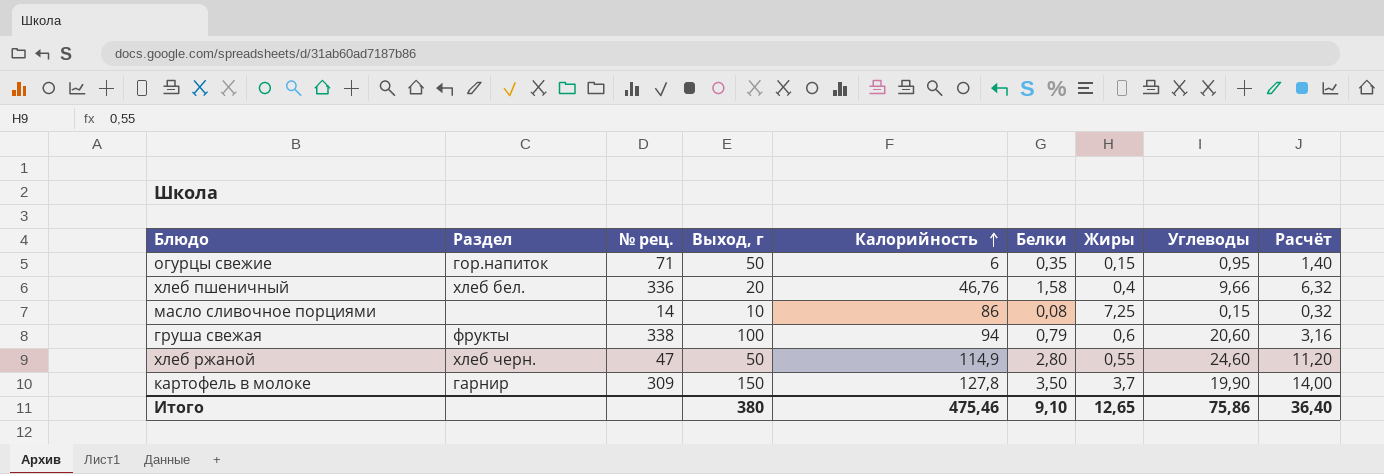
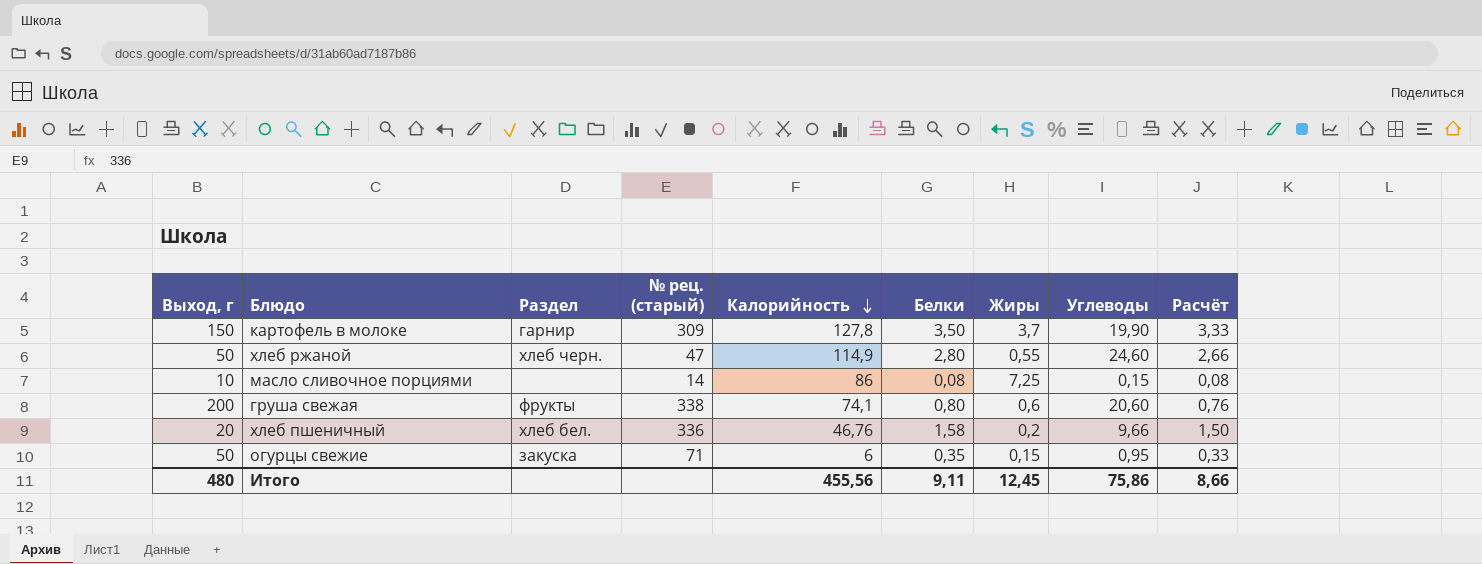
row order: Калорийность ascending -> Калорийность descending
column Выход, г | position: 4 -> 1
column name: № рец. -> № рец. (старый)
column Расчёт | formula: [Белки] * 4 -> [Белки] * 0,95
груша свежая | Выход, г: 100 -> 200
груша свежая | Калорийность: 94 -> 74,1
груша свежая | Белки: 0,79 -> 0,80
хлеб пшеничный | Жиры: 0,4 -> 0,2
огурцы свежие | Раздел: гор.напиток -> закуска
Итого | Выход, г: 380 -> 480
Итого | Калорийность: 475,46 -> 455,56
Итого | Белки: 9,10 -> 9,11
Итого | Жиры: 12,65 -> 12,45
Итого | Расчёт: 36,40 -> 8,66

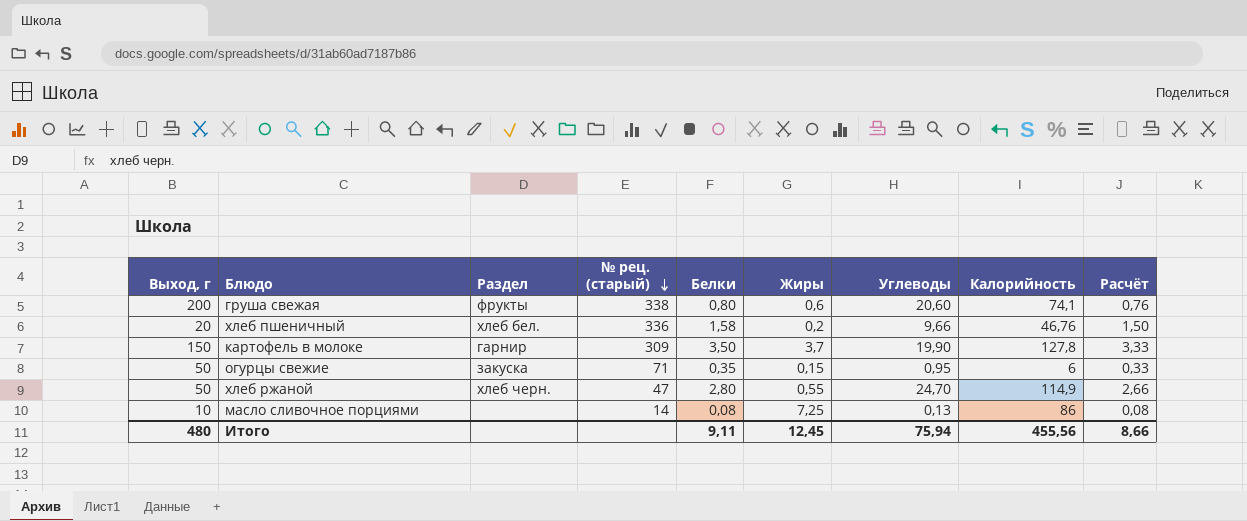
row order: Калорийность descending -> № рец. (старый) descending
column Калорийность | position: 5 -> 8
хлеб ржаной | Углеводы: 24,60 -> 24,70
масло сливочное порциями | Углеводы: 0,15 -> 0,13
Итого | Углеводы: 75,86 -> 75,94

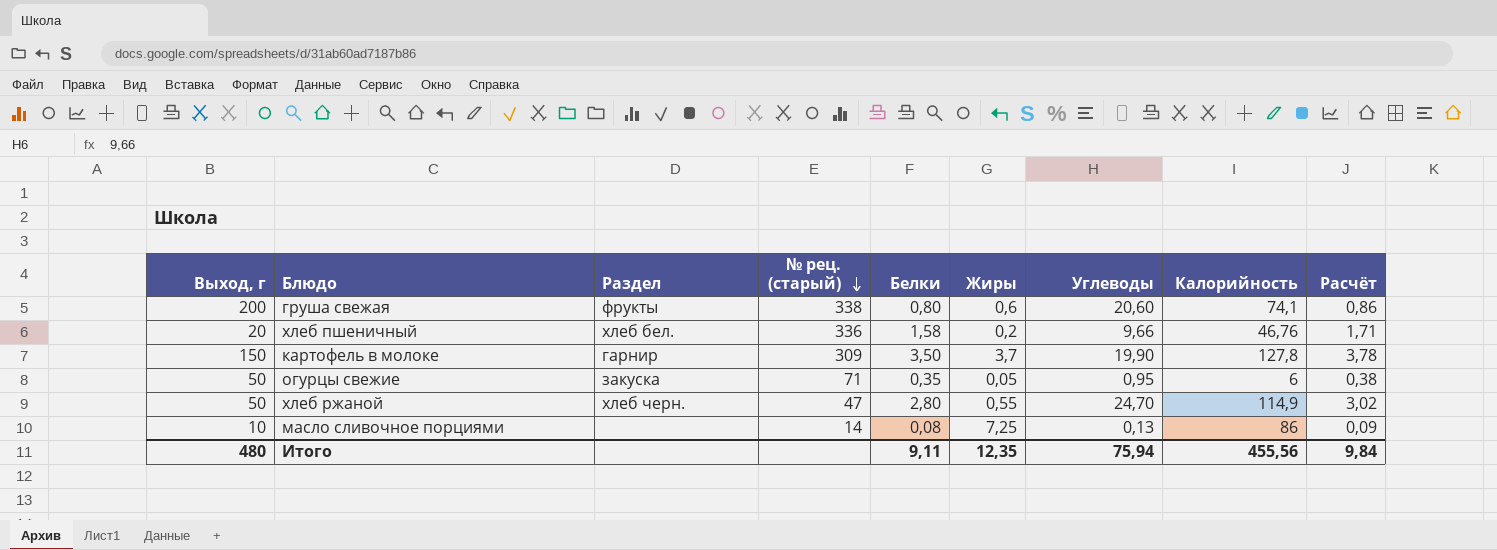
column Расчёт | formula: [Белки] * 0,95 -> [Белки] * 1,08
огурцы свежие | Жиры: 0,15 -> 0,05
Итого | Жиры: 12,45 -> 12,35
Итого | Расчёт: 8,66 -> 9,84

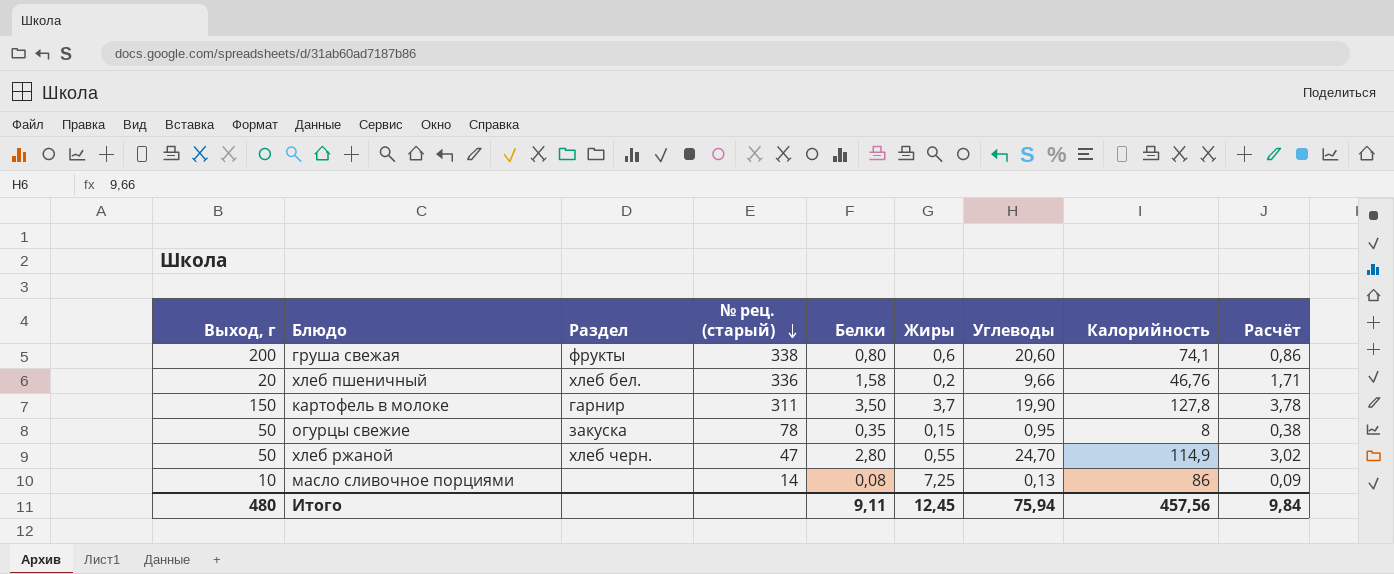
картофель в молоке | № рец. (старый): 309 -> 311
огурцы свежие | № рец. (старый): 71 -> 78
огурцы свежие | Жиры: 0,05 -> 0,15
огурцы свежие | Калорийность: 6 -> 8
Итого | Жиры: 12,35 -> 12,45
Итого | Калорийность: 455,56 -> 457,56

